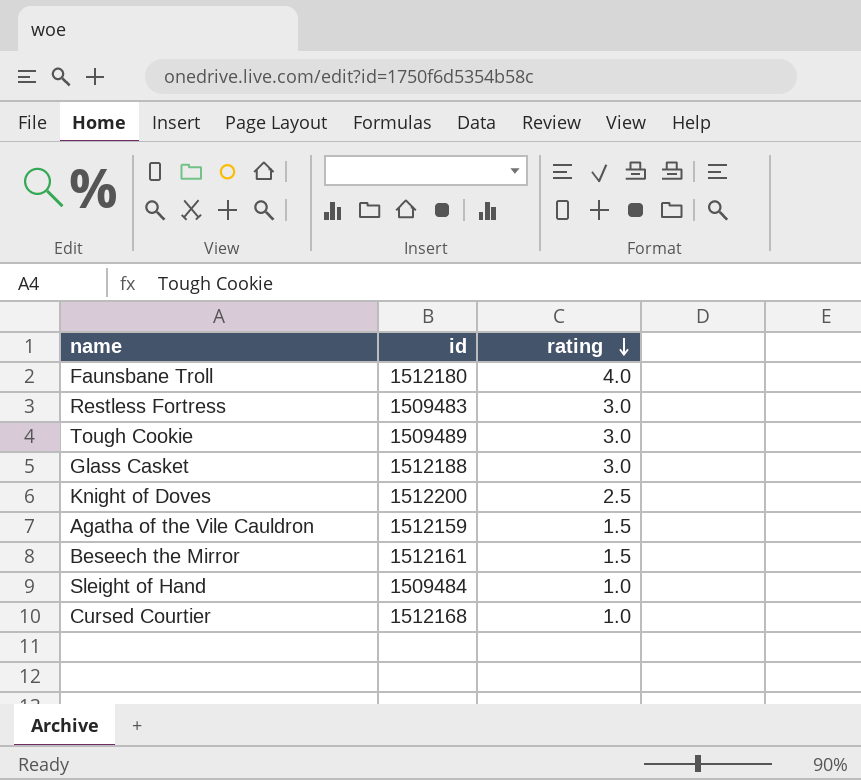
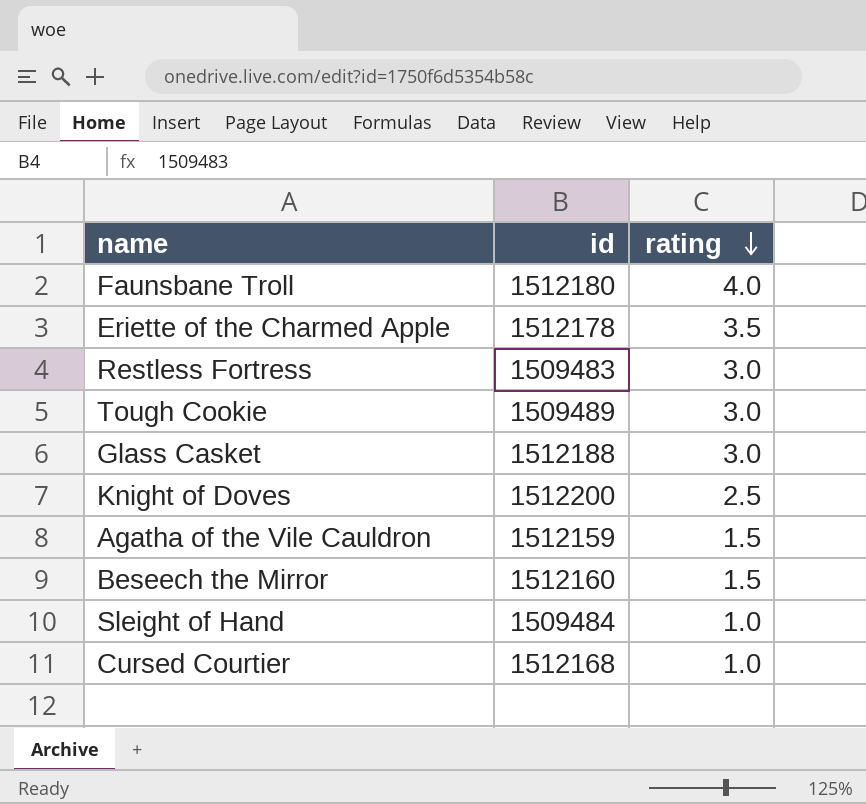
row Eriette of the Charmed Apple: none -> 1512178 | 3.5
Beseech the Mirror | id: 1512161 -> 1512160

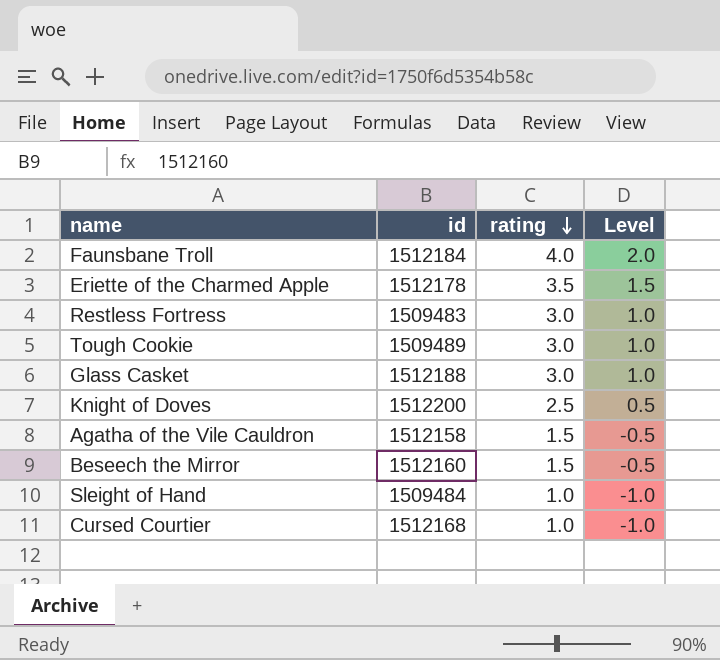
column Level | formula: none -> [rating] - 2
Faunsbane Troll | id: 1512180 -> 1512184
Agatha of the Vile Cauldron | id: 1512159 -> 1512158

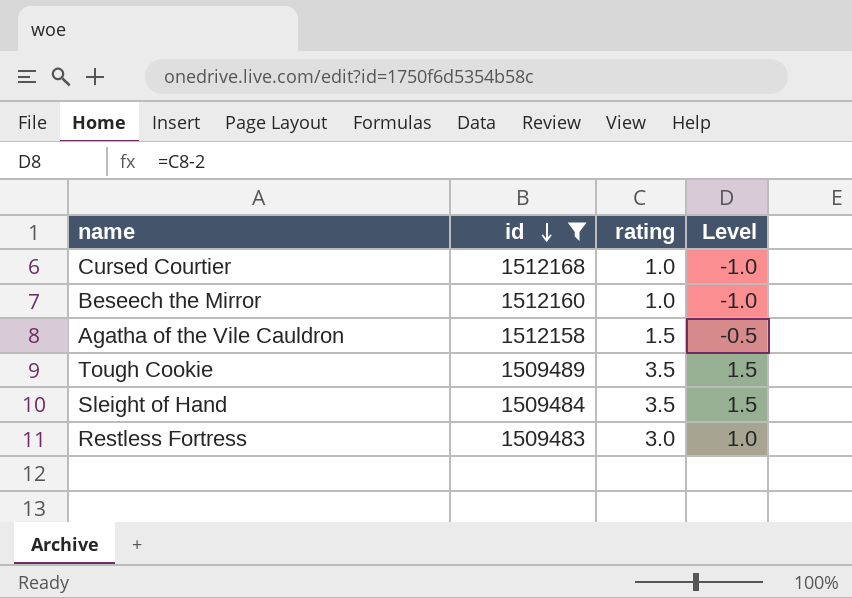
filter: none -> id <= 1512168
row order: rating descending -> id descending
Beseech the Mirror | rating: 1.5 -> 1.0
Beseech the Mirror | Level: -0.5 -> -1.0
Tough Cookie | rating: 3.0 -> 3.5
Tough Cookie | Level: 1.0 -> 1.5
Sleight of Hand | rating: 1.0 -> 3.5
Sleight of Hand | Level: -1.0 -> 1.5

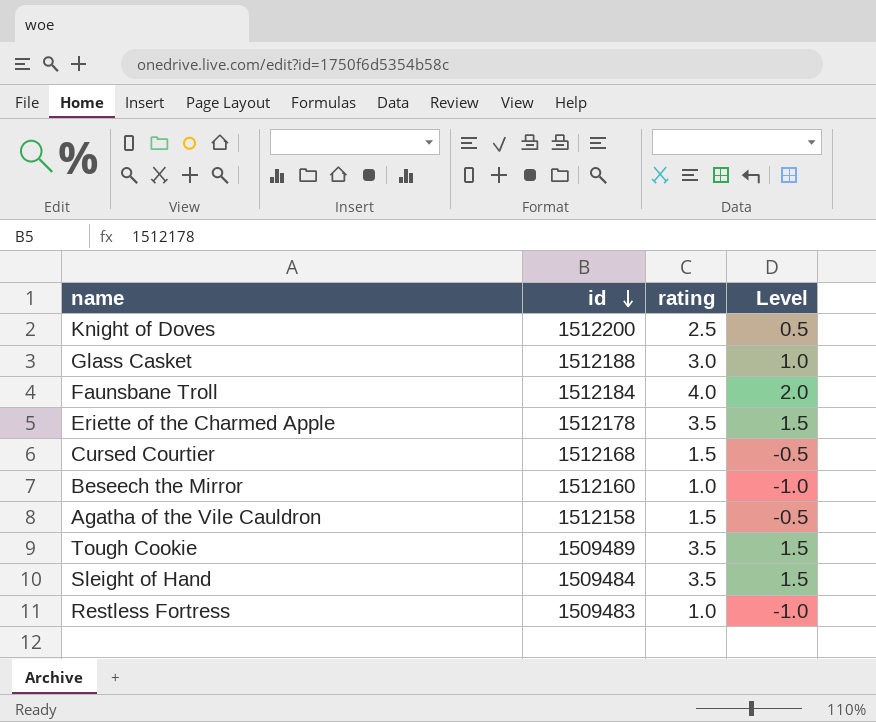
filter: id <= 1512168 -> none
Cursed Courtier | rating: 1.0 -> 1.5
Cursed Courtier | Level: -1.0 -> -0.5
Restless Fortress | rating: 3.0 -> 1.0
Restless Fortress | Level: 1.0 -> -1.0

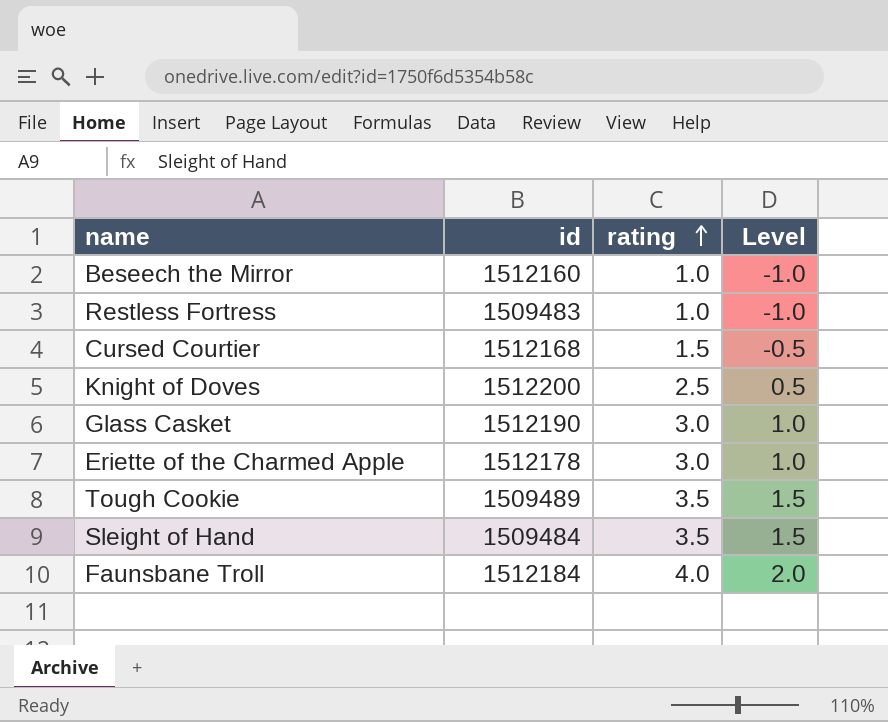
row order: id descending -> rating ascending
row Agatha of the Vile Cauldron: 1512158 | 1.5 | -0.5 -> none
Glass Casket | id: 1512188 -> 1512190
Eriette of the Charmed Apple | rating: 3.5 -> 3.0
Eriette of the Charmed Apple | Level: 1.5 -> 1.0

